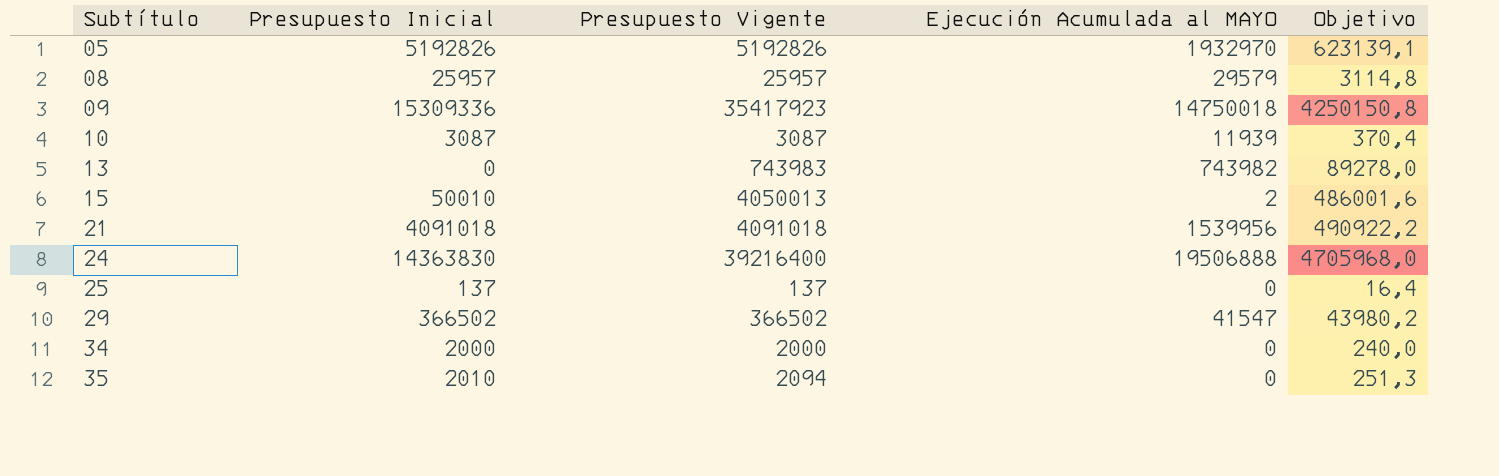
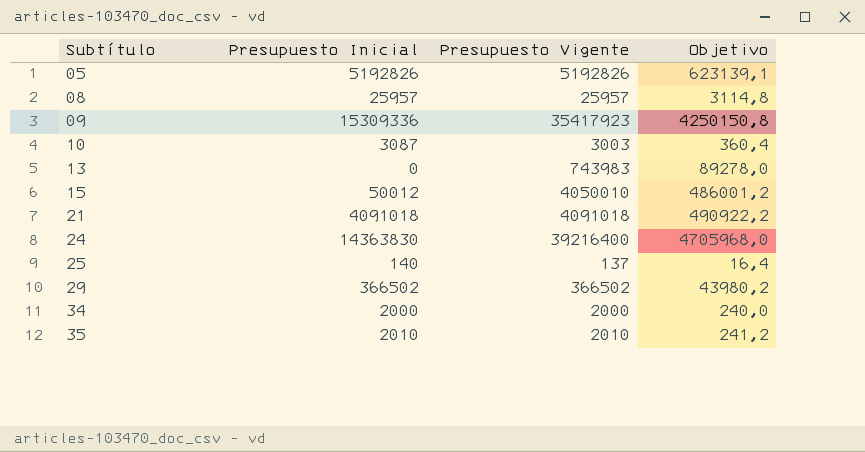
column Ejecución Acumulada al MAYO | position: 4 -> none
10 | Presupuesto Vigente: 3087 -> 3003
10 | Objetivo: 370,4 -> 360,4
15 | Presupuesto Inicial: 50010 -> 50012
15 | Presupuesto Vigente: 4050013 -> 4050010
15 | Objetivo: 486001,6 -> 486001,2
25 | Presupuesto Inicial: 137 -> 140
35 | Presupuesto Vigente: 2094 -> 2010
35 | Objetivo: 251,3 -> 241,2

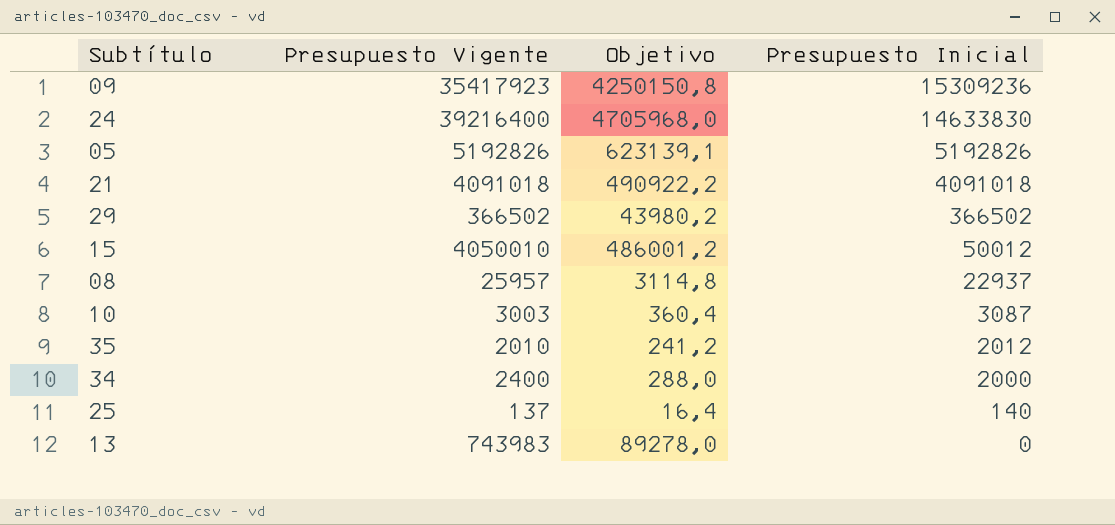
row order: Subtítulo ascending -> Presupuesto Inicial descending
column Presupuesto Inicial | position: 2 -> 4
09 | Presupuesto Inicial: 15309336 -> 15309236
24 | Presupuesto Inicial: 14363830 -> 14633830
08 | Presupuesto Inicial: 25957 -> 22937
35 | Presupuesto Inicial: 2010 -> 2012
34 | Presupuesto Vigente: 2000 -> 2400
34 | Objetivo: 240,0 -> 288,0

